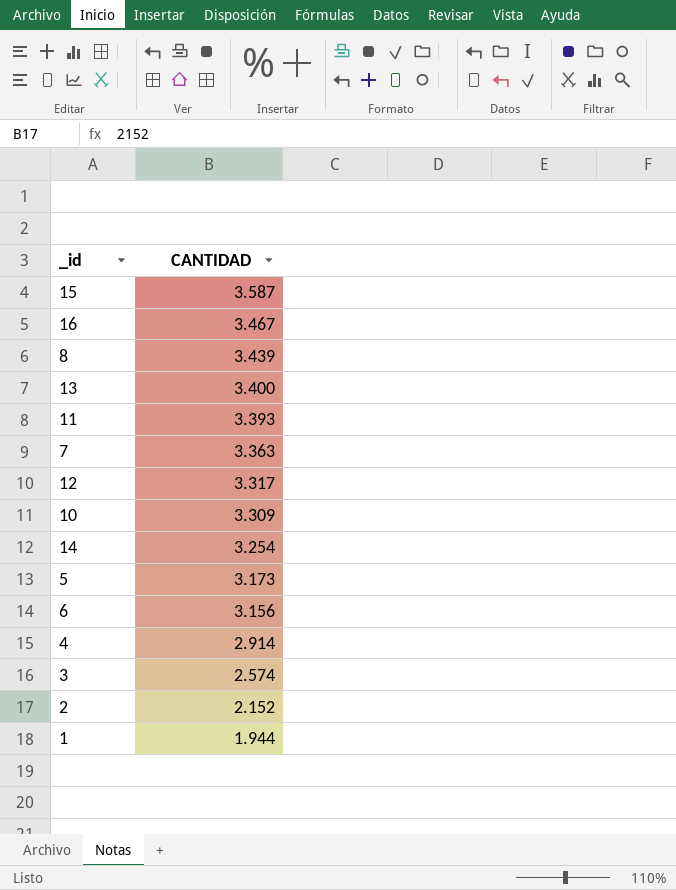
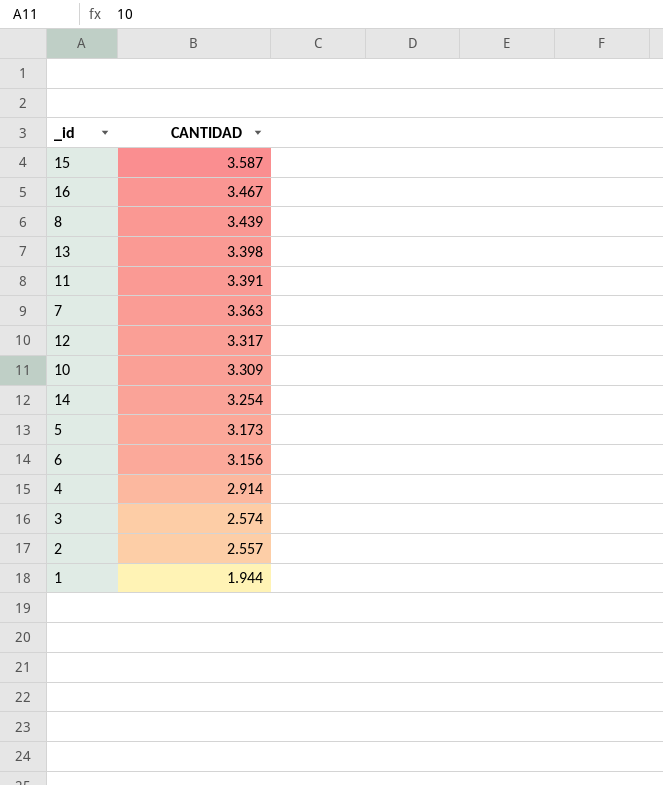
13 | CANTIDAD: 3.400 -> 3.398
11 | CANTIDAD: 3.393 -> 3.391
2 | CANTIDAD: 2.152 -> 2.557

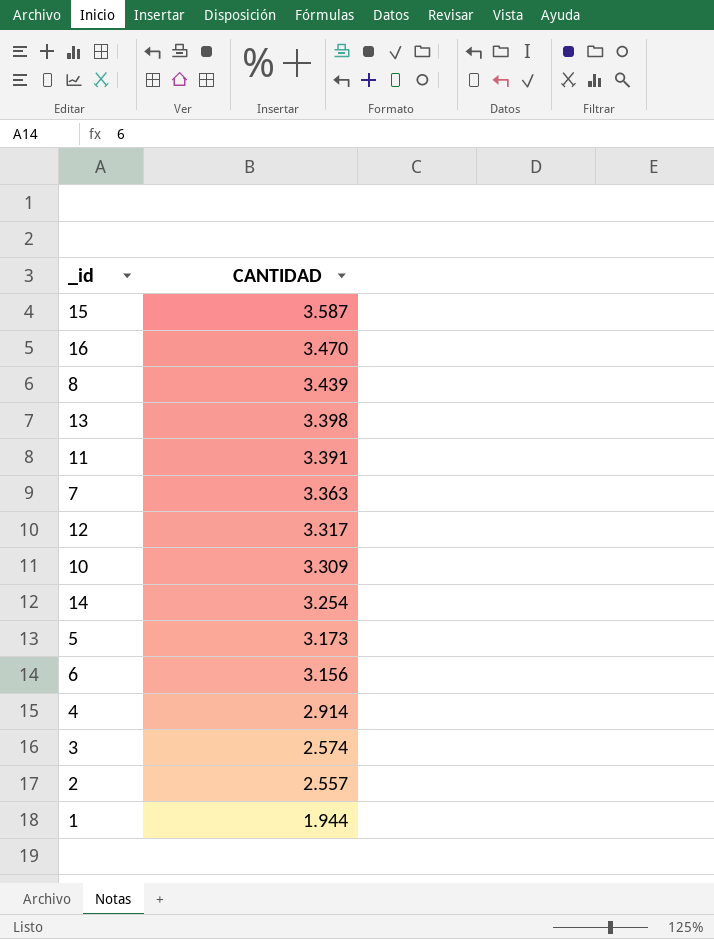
16 | CANTIDAD: 3.467 -> 3.470

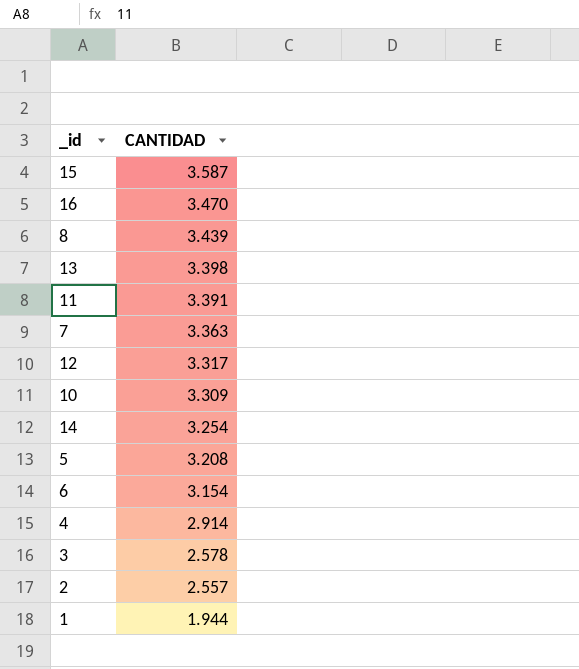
5 | CANTIDAD: 3.173 -> 3.208
6 | CANTIDAD: 3.156 -> 3.154
3 | CANTIDAD: 2.574 -> 2.578

